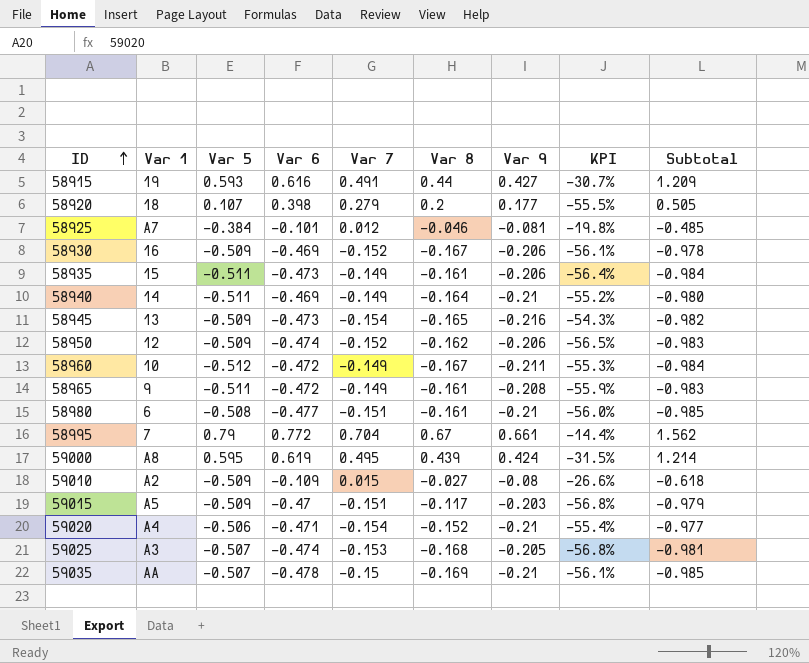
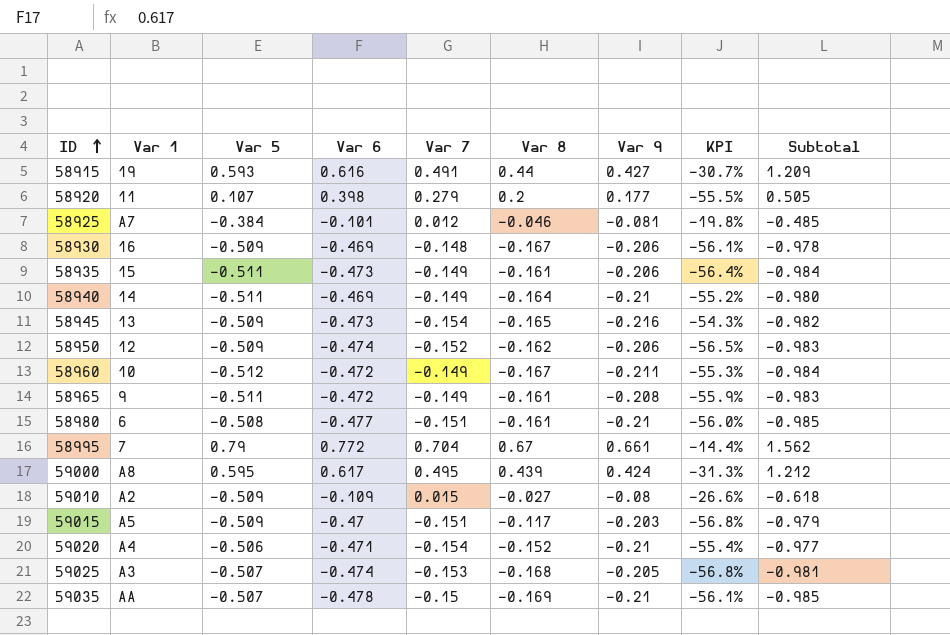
58920 | Var 1: 18 -> 11
58930 | Var 7: -0.152 -> -0.148
59000 | Var 6: 0.619 -> 0.617
59000 | KPI: -31.5% -> -31.3%
59000 | Subtotal: 1.214 -> 1.212

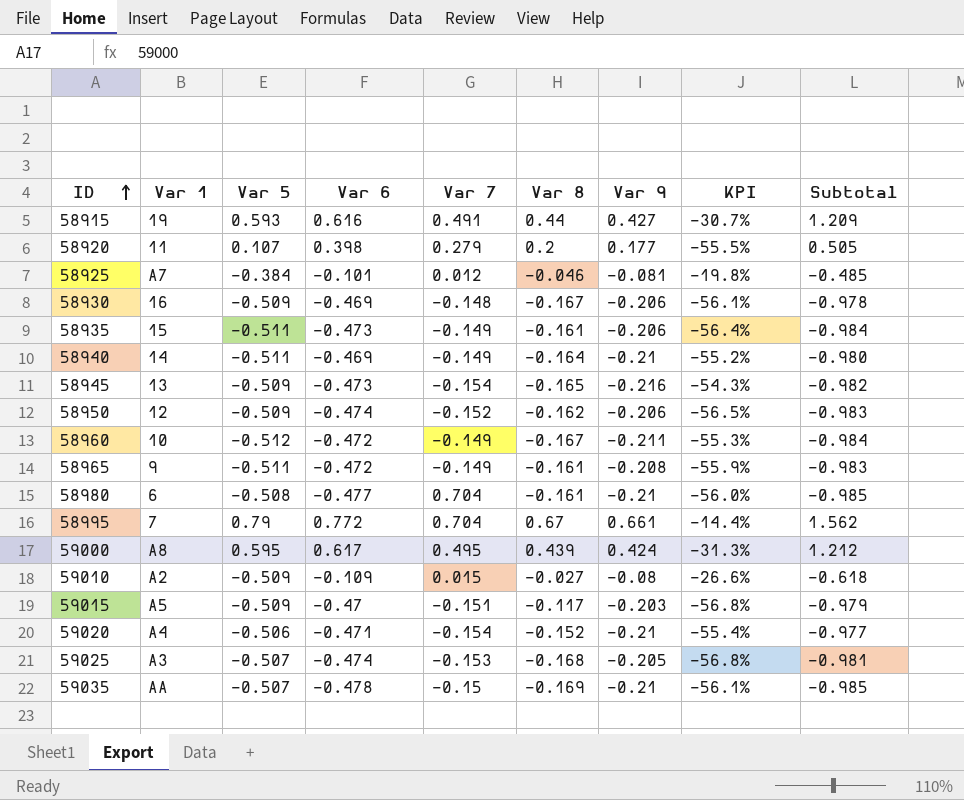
58980 | Var 7: -0.151 -> 0.704

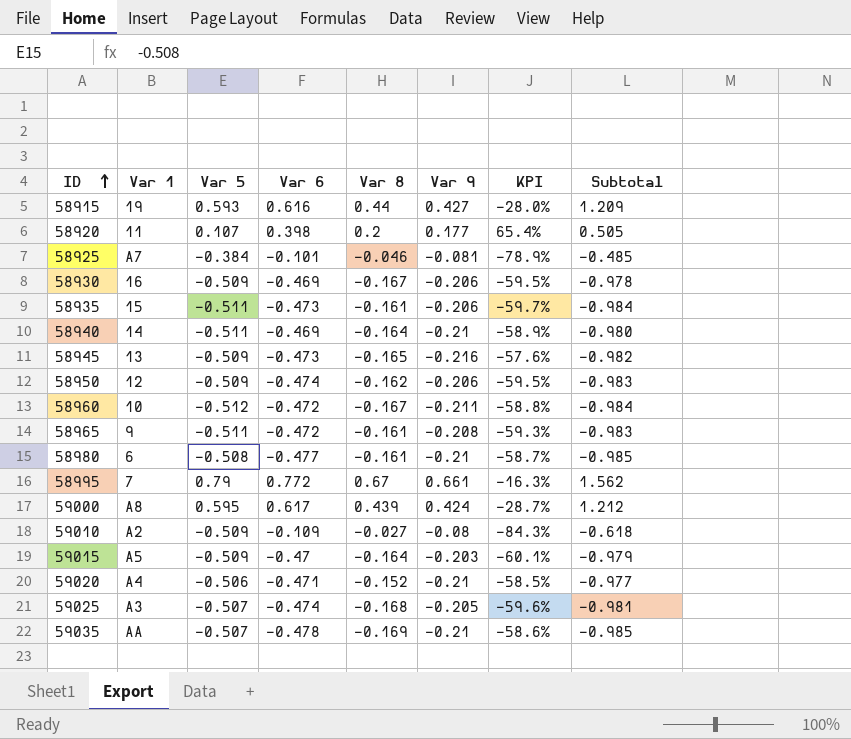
column Var 7 | position: 5 -> none
column KPI | formula: ([Var 9] - [Var 6]) / [Var 6] -> ([Var 9] - [Var 5]) / [Var 5]
59015 | Var 8: -0.117 -> -0.164

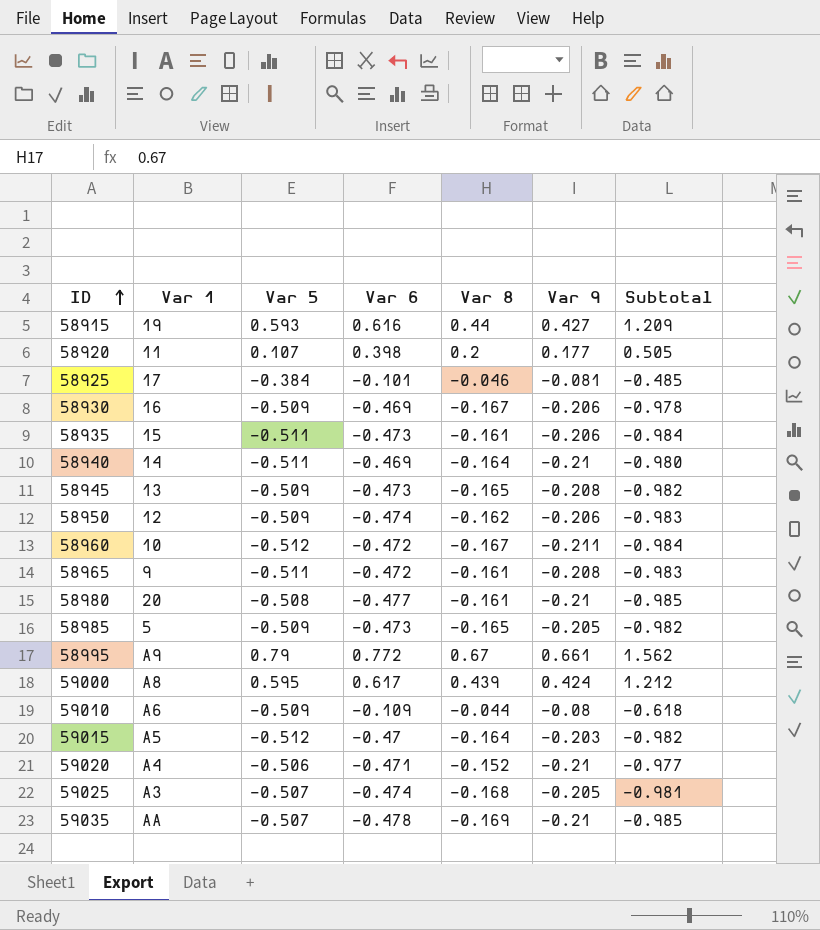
column KPI | formula: ([Var 9] - [Var 5]) / [Var 5] -> none
58925 | Var 1: A7 -> 17
58945 | Var 9: -0.216 -> -0.208
58980 | Var 1: 6 -> 20
row 58985: none -> 5 | -0.509 | -0.473 | -0.165 | -0.205 | -0.982
58995 | Var 1: 7 -> A9
59010 | Var 1: A2 -> A6
59010 | Var 8: -0.027 -> -0.044
59015 | Var 5: -0.509 -> -0.512
59015 | Subtotal: -0.979 -> -0.982

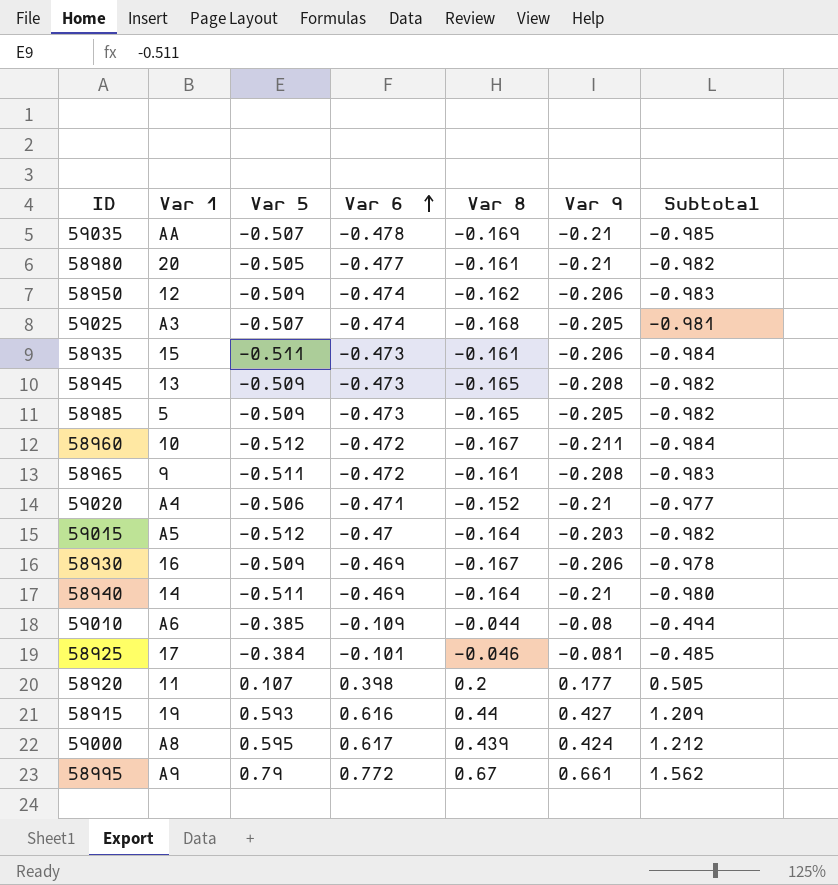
row order: ID ascending -> Var 6 ascending
58980 | Var 5: -0.508 -> -0.505
58980 | Subtotal: -0.985 -> -0.982
59010 | Var 5: -0.509 -> -0.385
59010 | Subtotal: -0.618 -> -0.494

